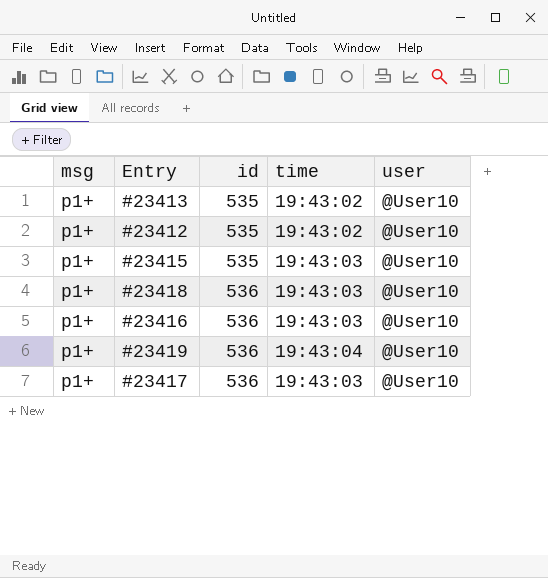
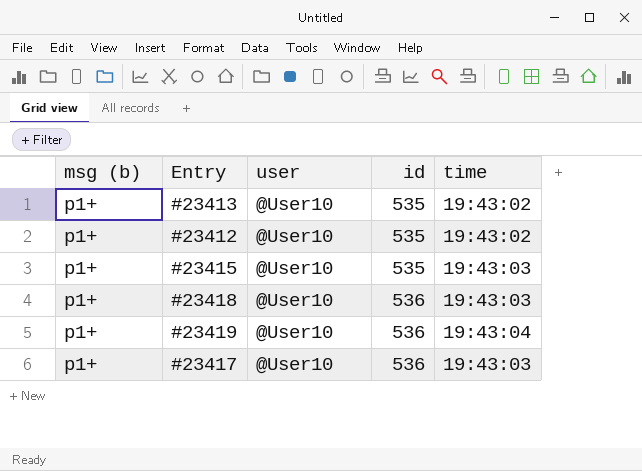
column name: msg -> msg (b)
column user | position: 5 -> 3
row #23416: p1+ | 536 | 19:43:03 | @User10 -> none

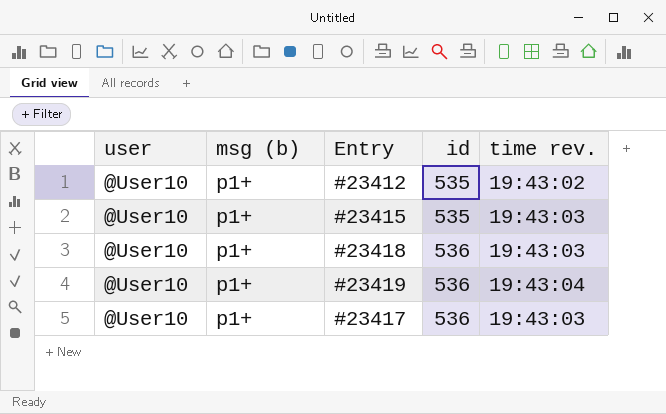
column user | position: 3 -> 1
column name: time -> time rev.
row #23413: p1+ | @User10 | 535 | 19:43:02 -> none

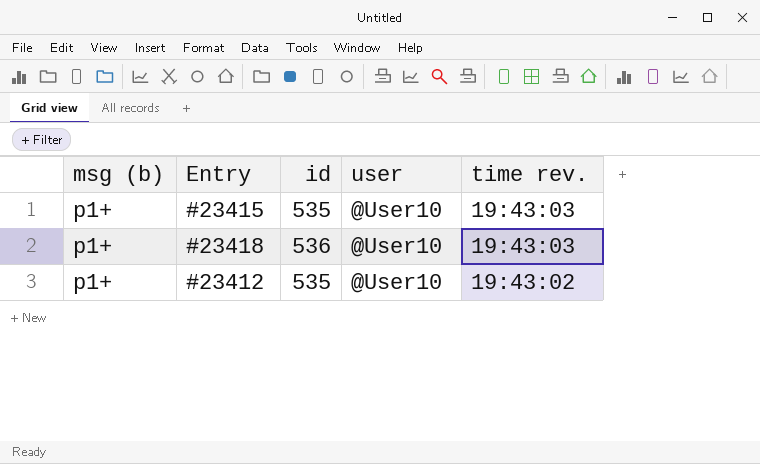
row order: id ascending -> time rev. descending
column user | position: 1 -> 4
row #23419: @User10 | p1+ | 536 | 19:43:04 -> none
row #23417: @User10 | p1+ | 536 | 19:43:03 -> none

